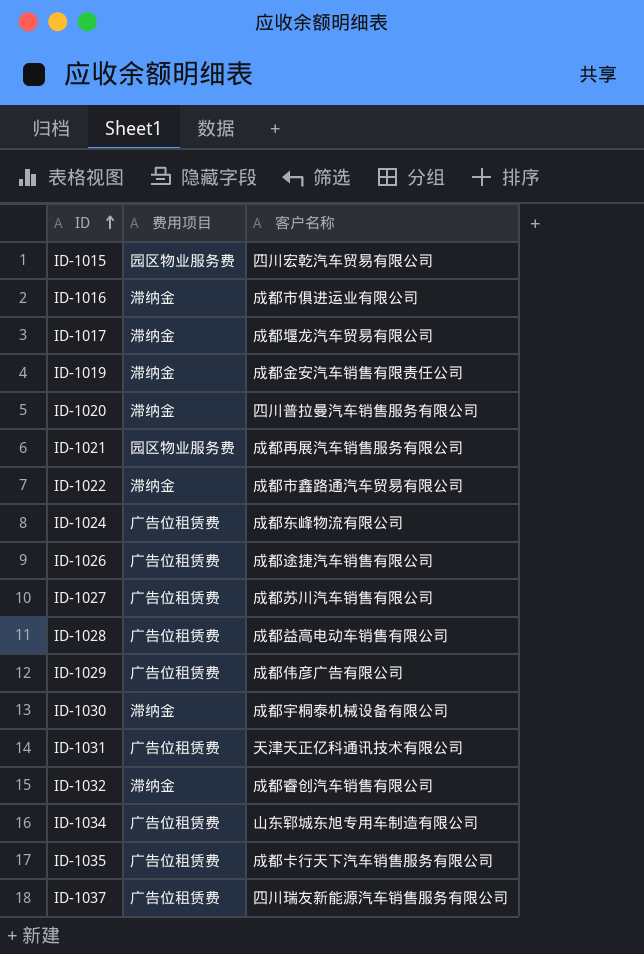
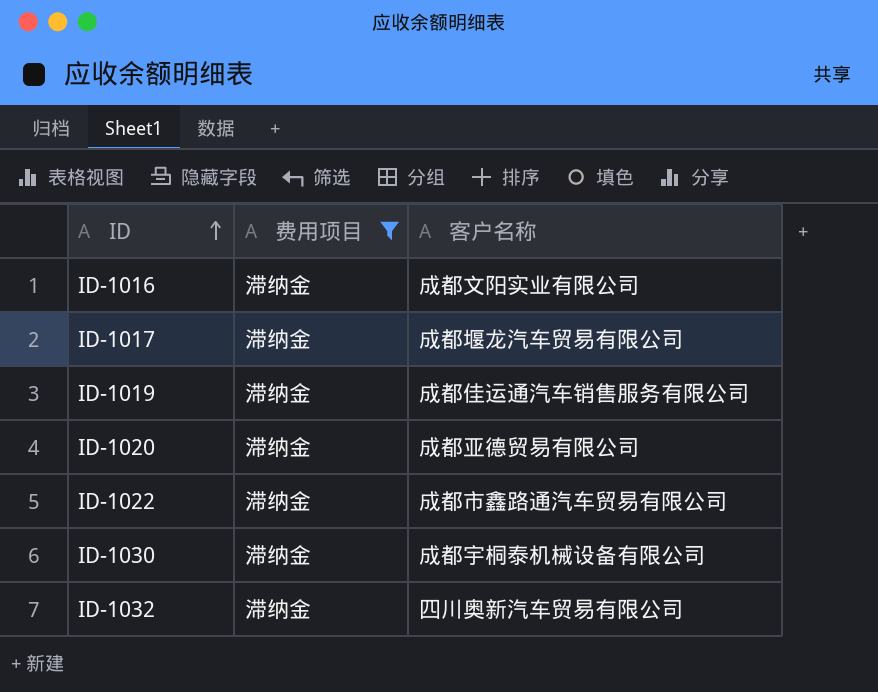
filter: none -> 费用项目 = 滞纳金
ID-1016 | 客户名称: 成都市俱进运业有限公司 -> 成都文阳实业有限公司
ID-1019 | 客户名称: 成都金安汽车销售有限责任公司 -> 成都佳运通汽车销售服务有限公司
ID-1020 | 客户名称: 四川普拉曼汽车销售服务有限公司 -> 成都亚德贸易有限公司
ID-1032 | 客户名称: 成都睿创汽车销售有限公司 -> 四川奥新汽车贸易有限公司

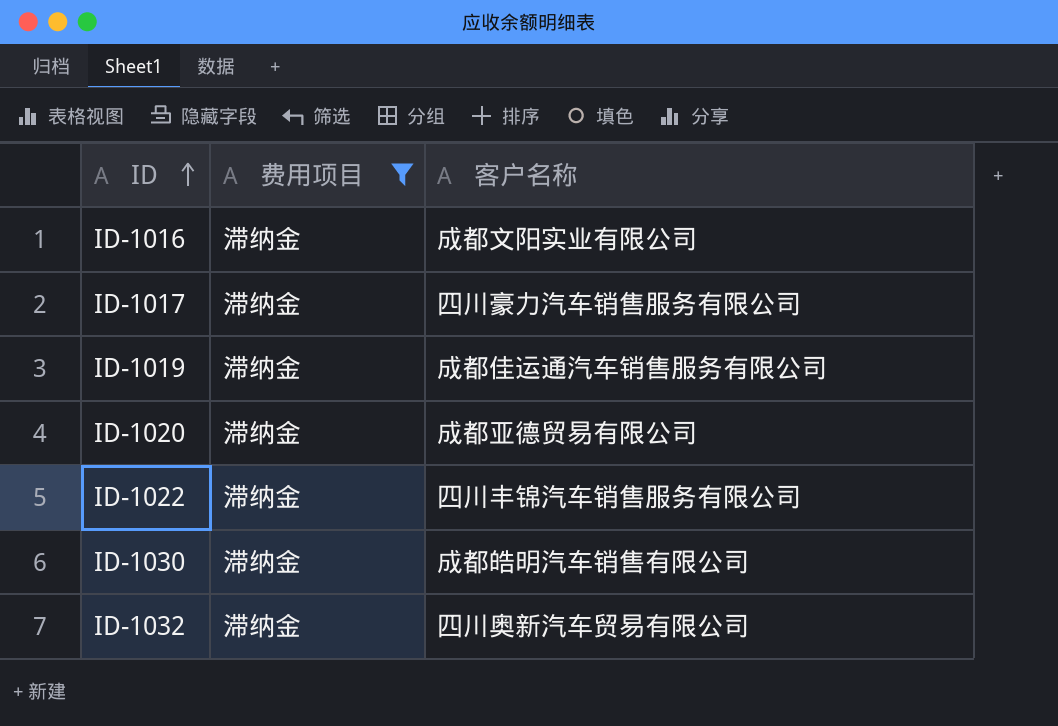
ID-1017 | 客户名称: 成都堰龙汽车贸易有限公司 -> 四川豪力汽车销售服务有限公司
ID-1022 | 客户名称: 成都市鑫路通汽车贸易有限公司 -> 四川丰锦汽车销售服务有限公司
ID-1030 | 客户名称: 成都宇桐泰机械设备有限公司 -> 成都皓明汽车销售有限公司

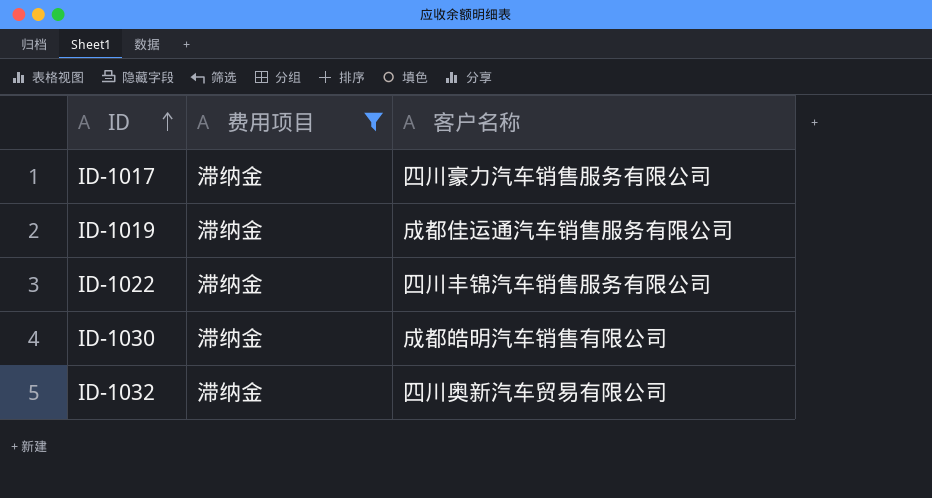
row ID-1016: 滞纳金 | 成都文阳实业有限公司 -> none
row ID-1020: 滞纳金 | 成都亚德贸易有限公司 -> none

